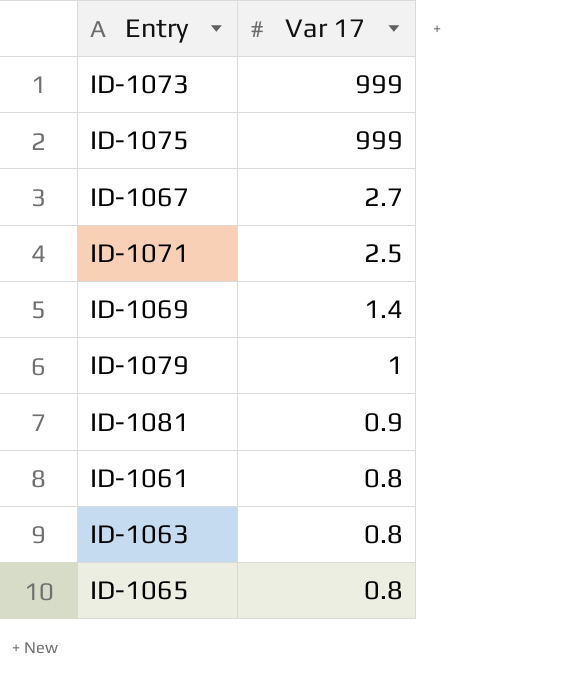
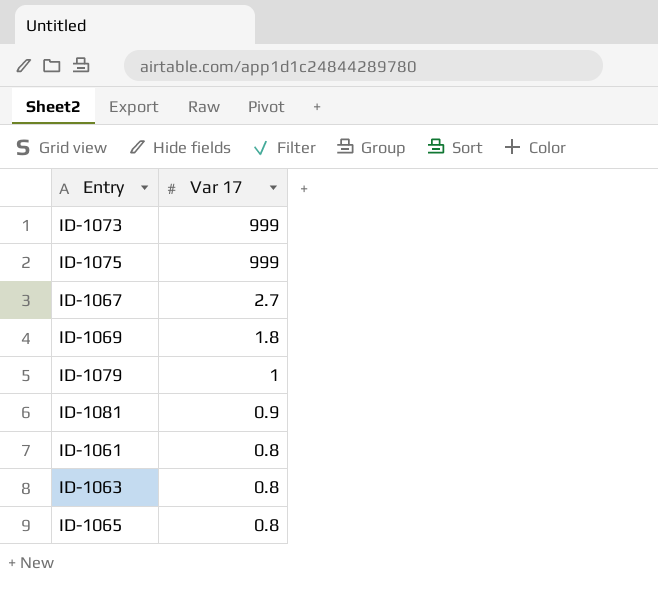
row ID-1071: 2.5 -> none
ID-1069 | Var 17: 1.4 -> 1.8

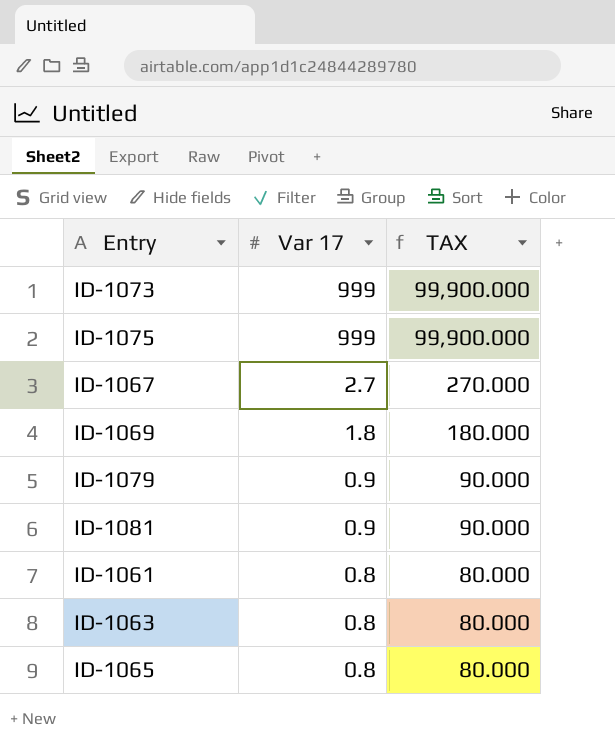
column TAX | formula: none -> [Var 17] * 100
ID-1079 | Var 17: 1 -> 0.9

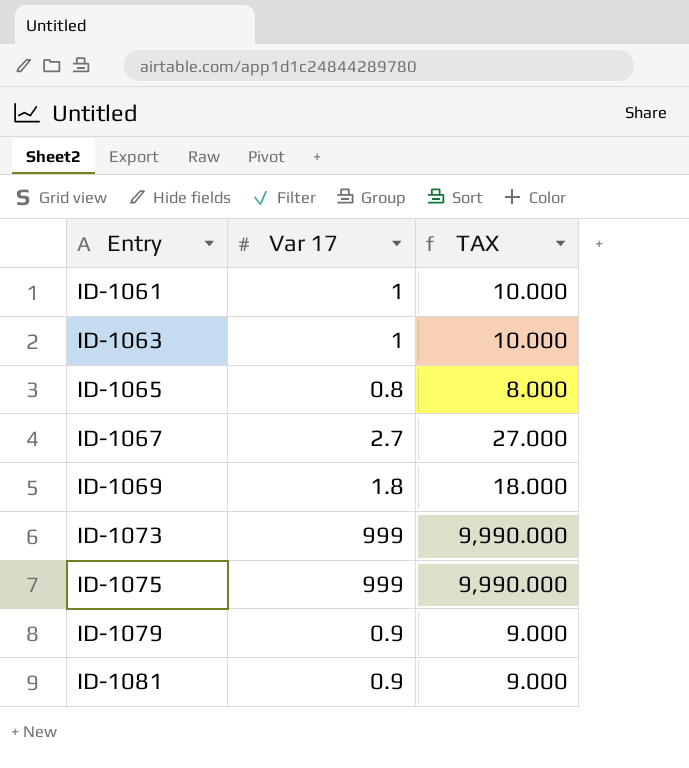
row order: Var 17 descending -> Entry ascending
column TAX | formula: [Var 17] * 100 -> [Var 17] * 10
ID-1061 | Var 17: 0.8 -> 1
ID-1063 | Var 17: 0.8 -> 1

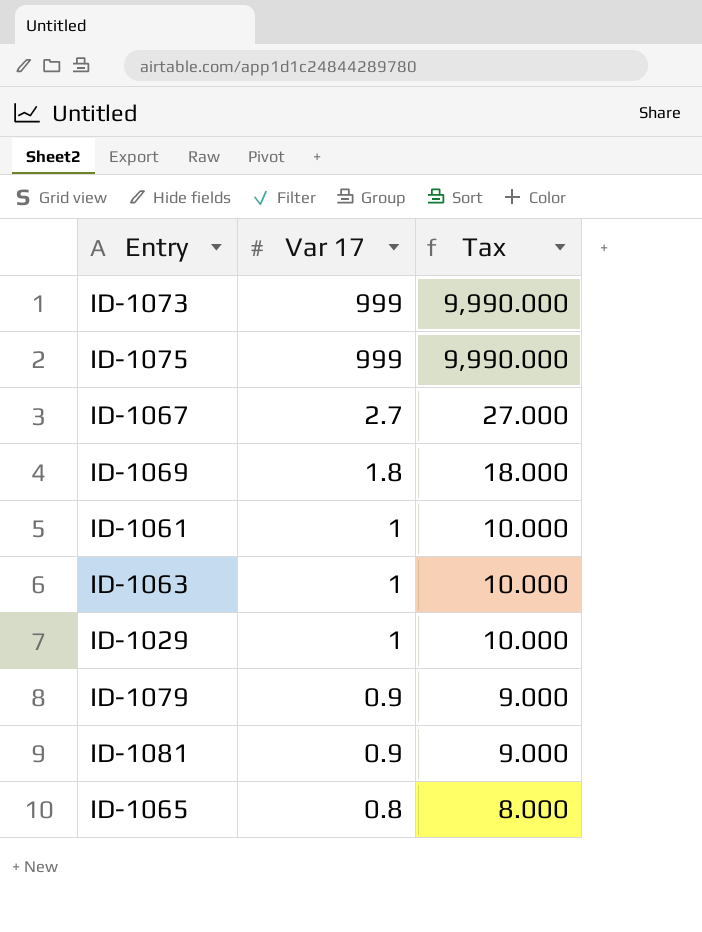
row order: Entry ascending -> Var 17 descending
column name: TAX -> Tax
row ID-1029: none -> 1 | 10.000

